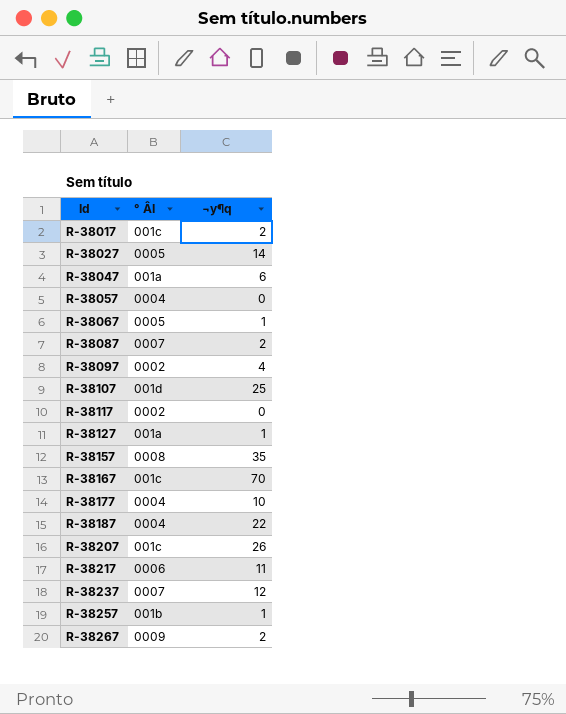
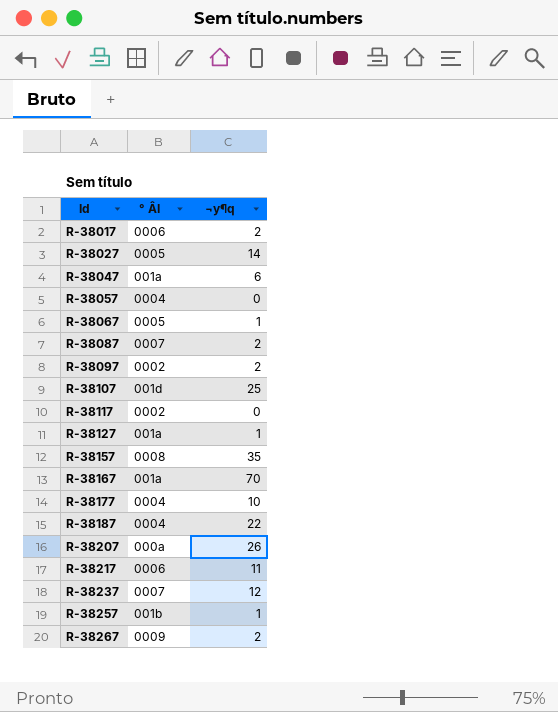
R-38017 | ° ÂI: 001c -> 0006
R-38097 | ¬y¶q: 4 -> 2
R-38167 | ° ÂI: 001c -> 001a
R-38207 | ° ÂI: 001c -> 000a

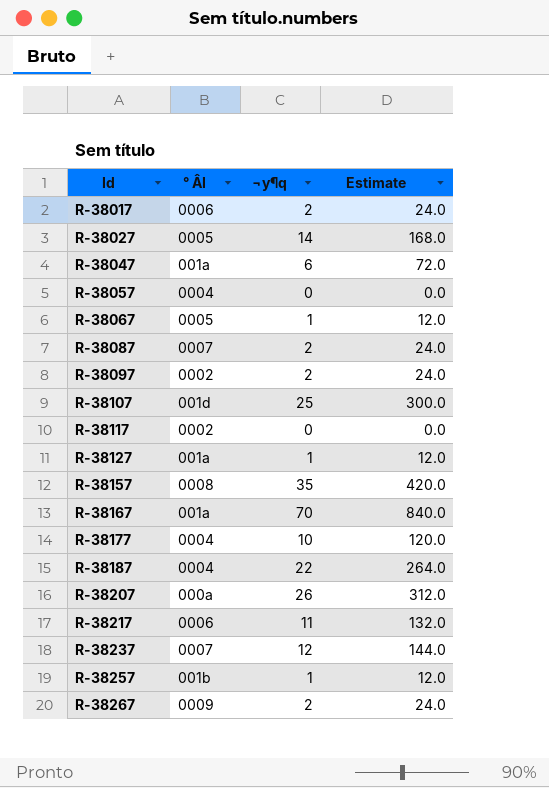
column Estimate | formula: none -> [¬y¶q] * 12

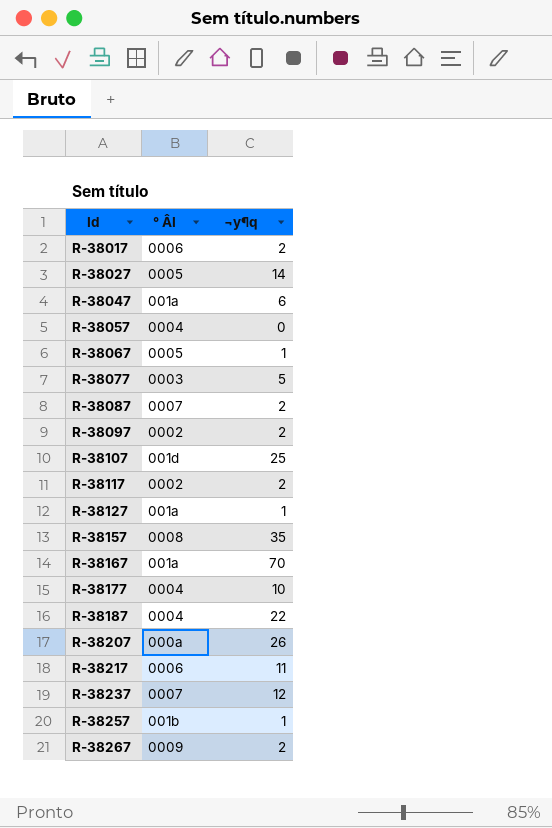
column Estimate | formula: [¬y¶q] * 12 -> none
row R-38077: none -> 0003 | 5
R-38117 | ¬y¶q: 0 -> 2

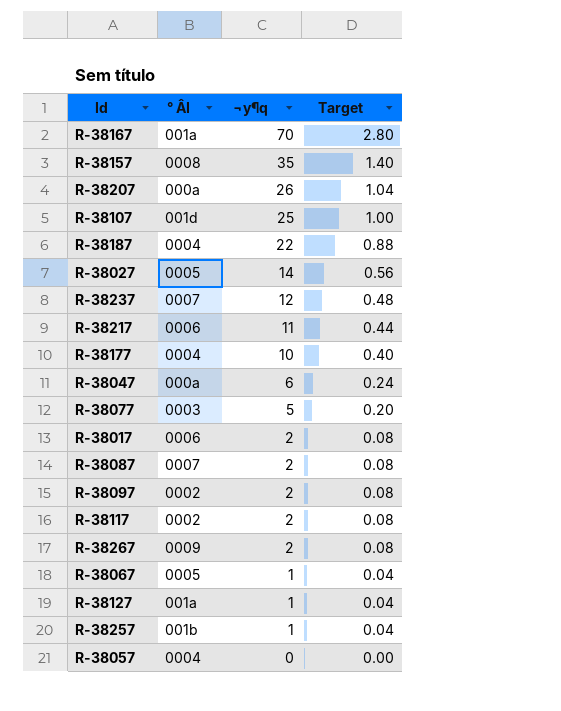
row order: Id ascending -> ¬y¶q descending
column Target | formula: none -> [¬y¶q] * 0.04
R-38047 | ° ÂI: 001a -> 000a

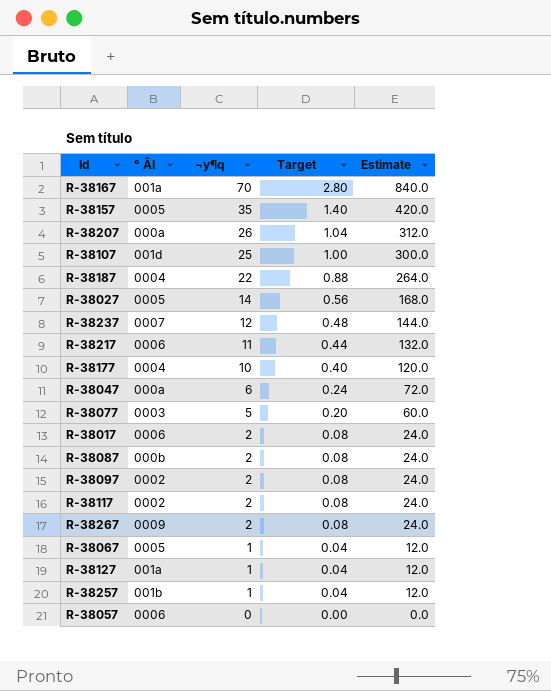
column Estimate | formula: none -> [¬y¶q] * 12
R-38157 | ° ÂI: 0008 -> 0005
R-38087 | ° ÂI: 0007 -> 000b
R-38057 | ° ÂI: 0004 -> 0006

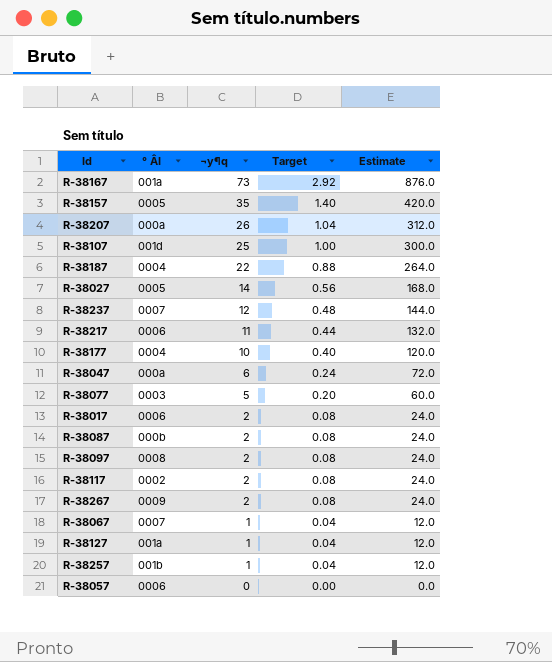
R-38167 | ¬y¶q: 70 -> 73
R-38167 | Target: 2.80 -> 2.92
R-38167 | Estimate: 840.0 -> 876.0
R-38097 | ° ÂI: 0002 -> 0008
R-38067 | ° ÂI: 0005 -> 0007

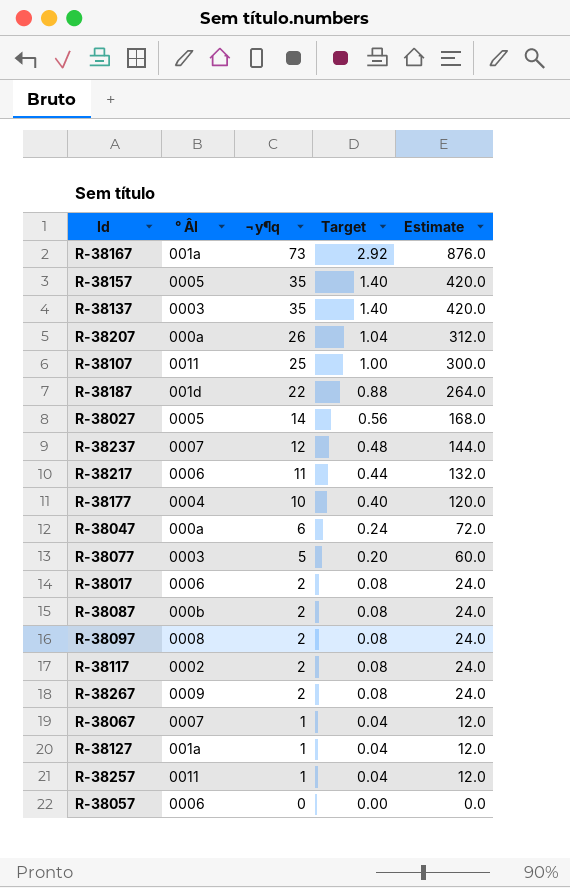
row R-38137: none -> 0003 | 35 | 1.40 | 420.0
R-38107 | ° ÂI: 001d -> 0011
R-38187 | ° ÂI: 0004 -> 001d
R-38257 | ° ÂI: 001b -> 0011

